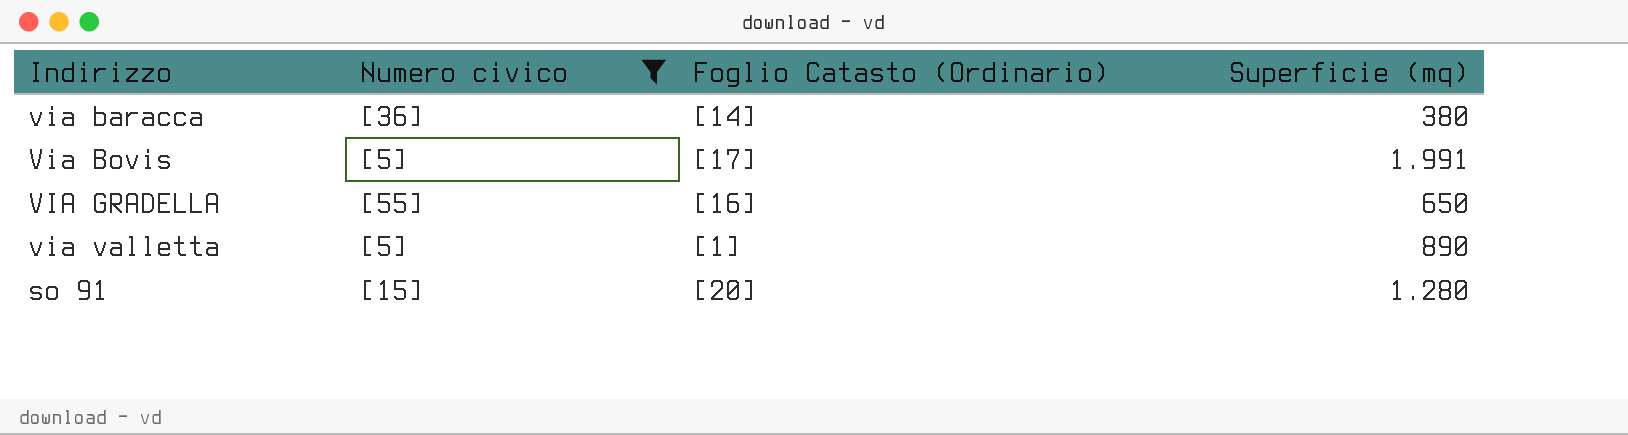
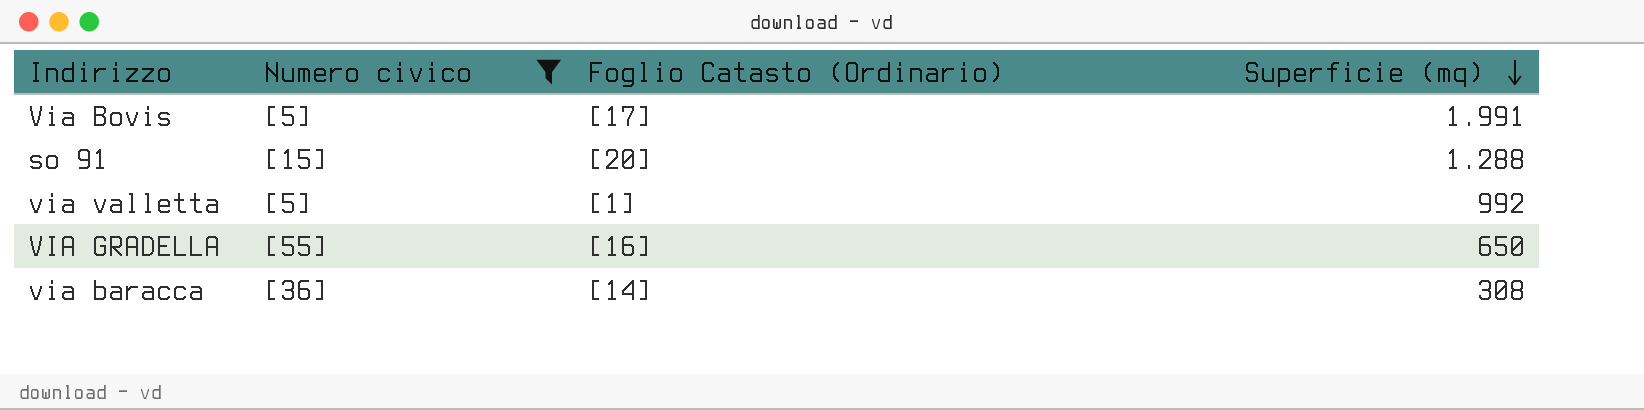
row order: none -> Superficie (mq) descending
so 91 | Superficie (mq): 1.280 -> 1.288
via valletta | Superficie (mq): 890 -> 992
via baracca | Superficie (mq): 380 -> 308

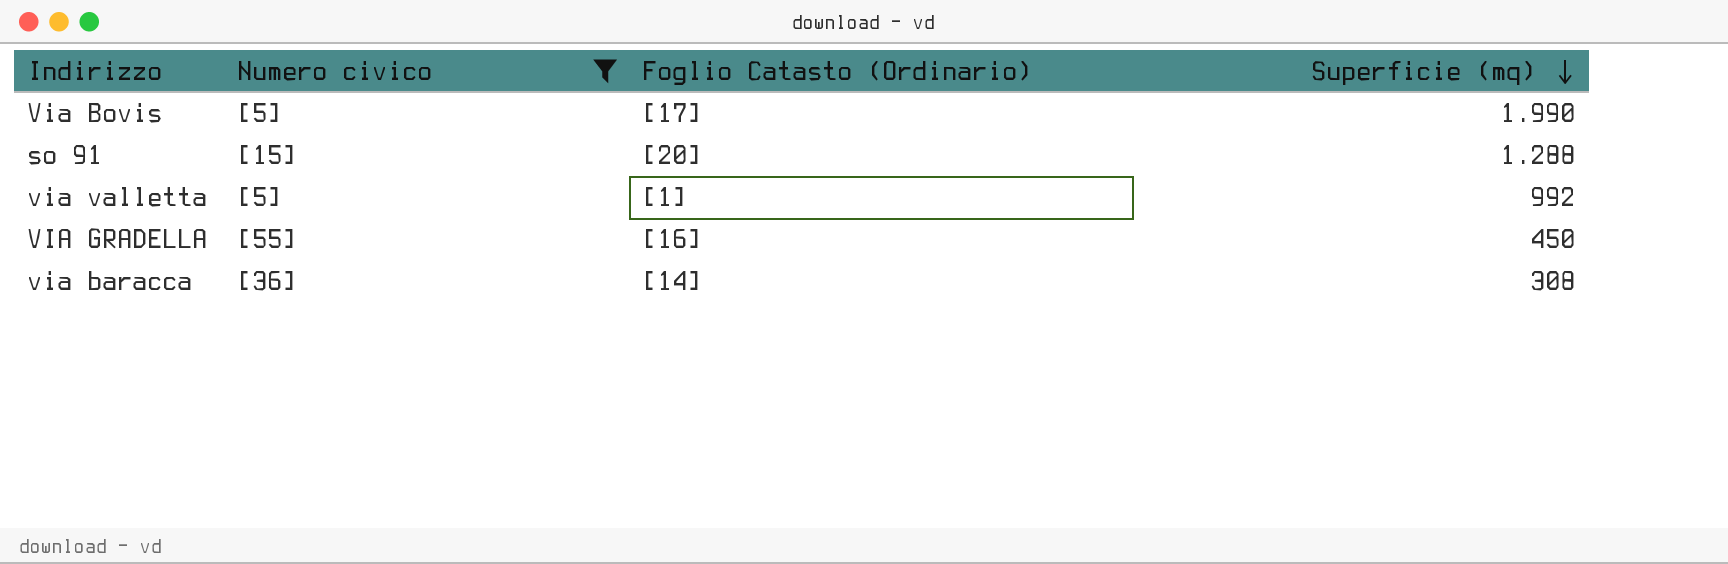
Via Bovis | Superficie (mq): 1.991 -> 1.990
VIA GRADELLA | Superficie (mq): 650 -> 450

